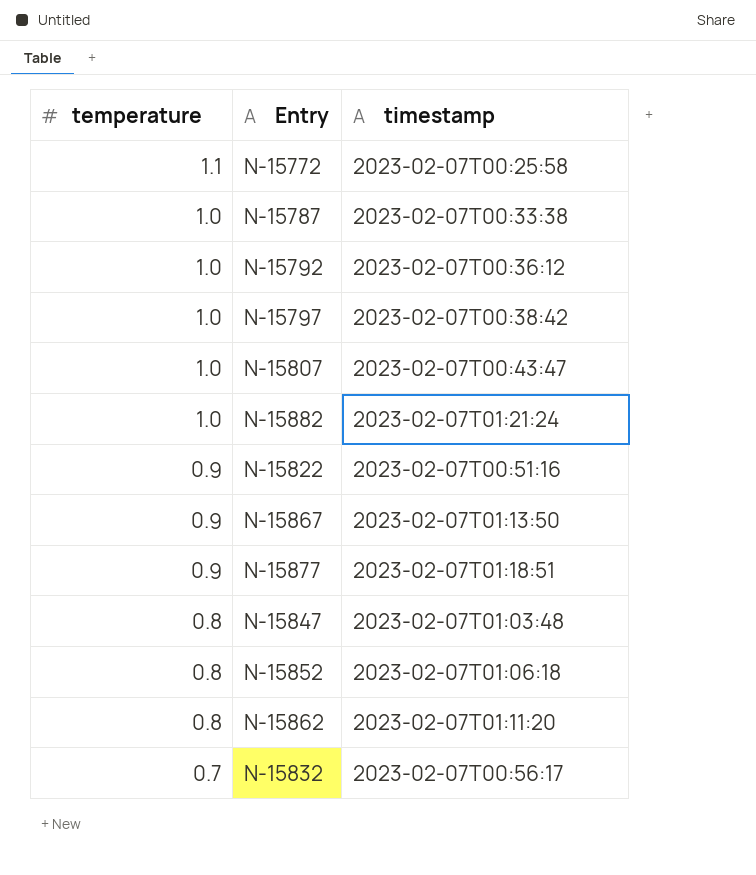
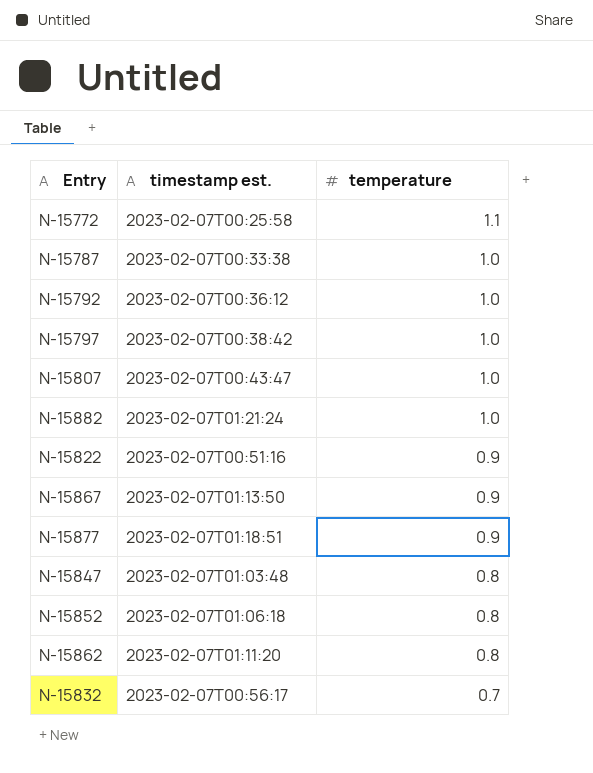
column name: timestamp -> timestamp est.
column temperature | position: 1 -> 3

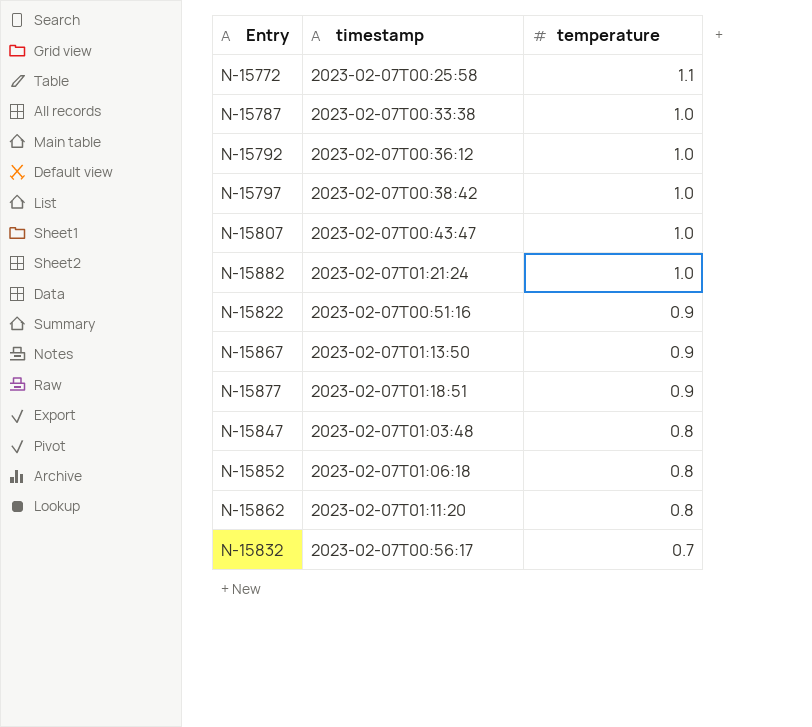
column name: timestamp est. -> timestamp

